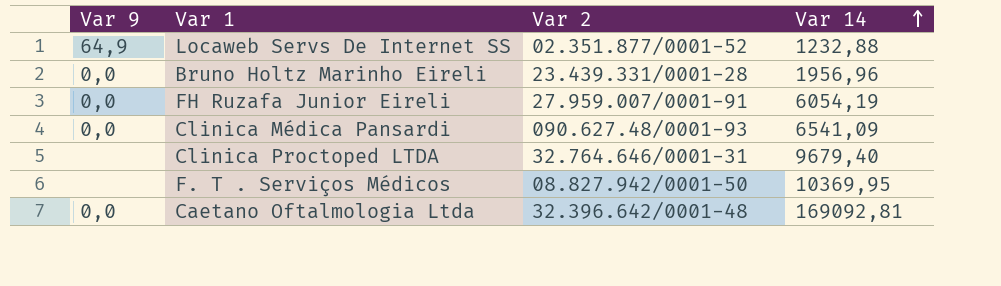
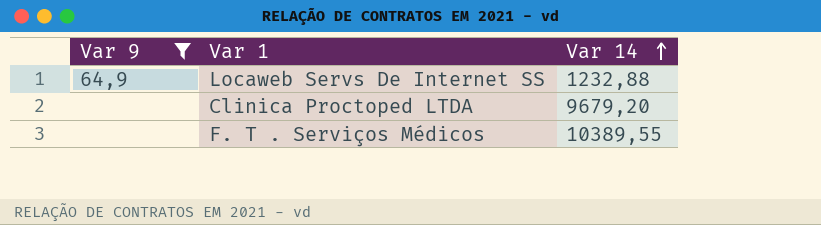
filter: none -> Var 9 != 0,0
column Var 2 | position: 3 -> none
Clinica Proctoped LTDA | Var 14: 9679,40 -> 9679,20
F. T . Serviços Médicos | Var 14: 10369,95 -> 10389,55

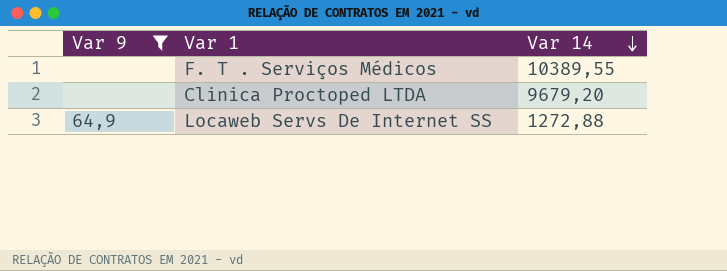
row order: Var 14 ascending -> Var 14 descending
Locaweb Servs De Internet SS | Var 14: 1232,88 -> 1272,88

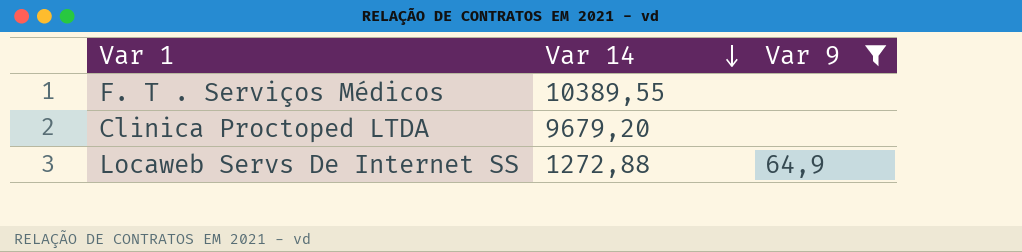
column Var 9 | position: 1 -> 3

